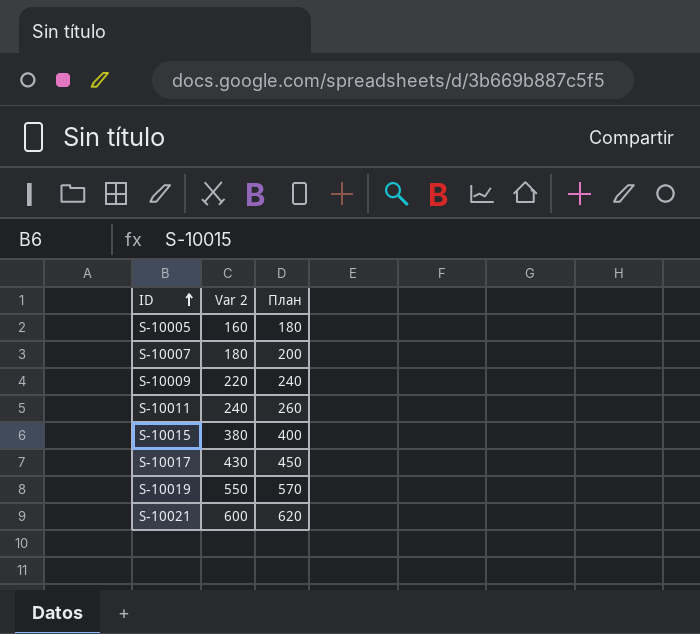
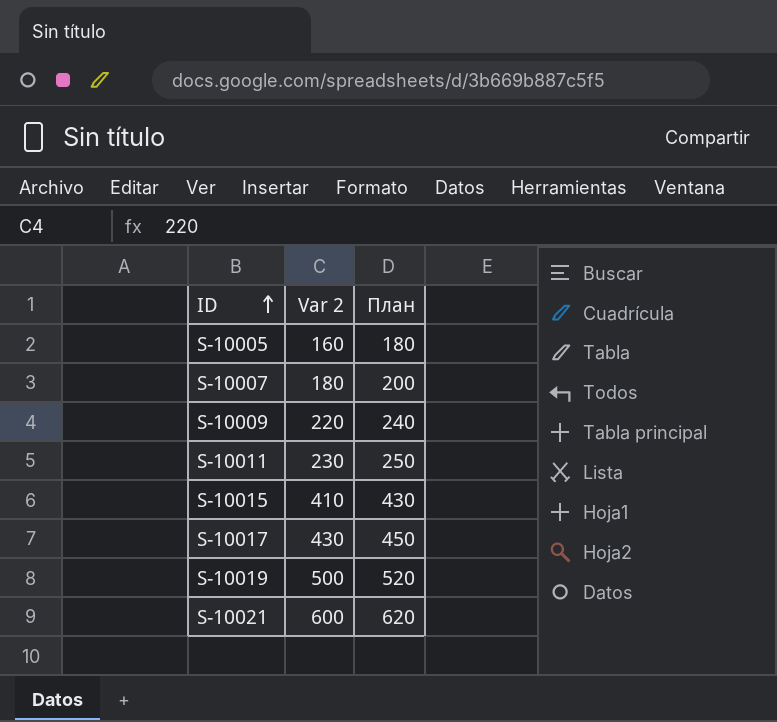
S-10011 | Var 2: 240 -> 230
S-10011 | План: 260 -> 250
S-10015 | Var 2: 380 -> 410
S-10015 | План: 400 -> 430
S-10019 | Var 2: 550 -> 500
S-10019 | План: 570 -> 520

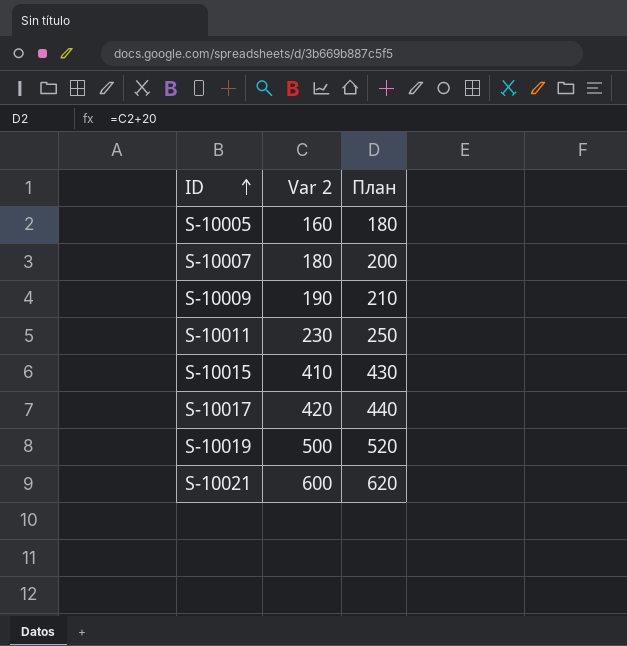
S-10009 | Var 2: 220 -> 190
S-10009 | План: 240 -> 210
S-10017 | Var 2: 430 -> 420
S-10017 | План: 450 -> 440

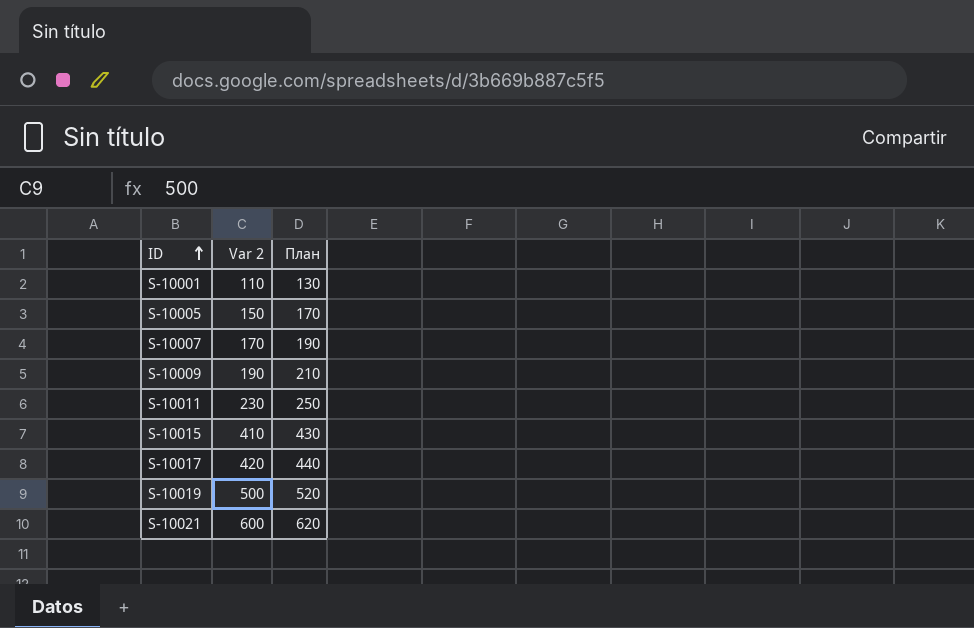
row S-10001: none -> 110 | 130
S-10005 | Var 2: 160 -> 150
S-10005 | План: 180 -> 170
S-10007 | Var 2: 180 -> 170
S-10007 | План: 200 -> 190

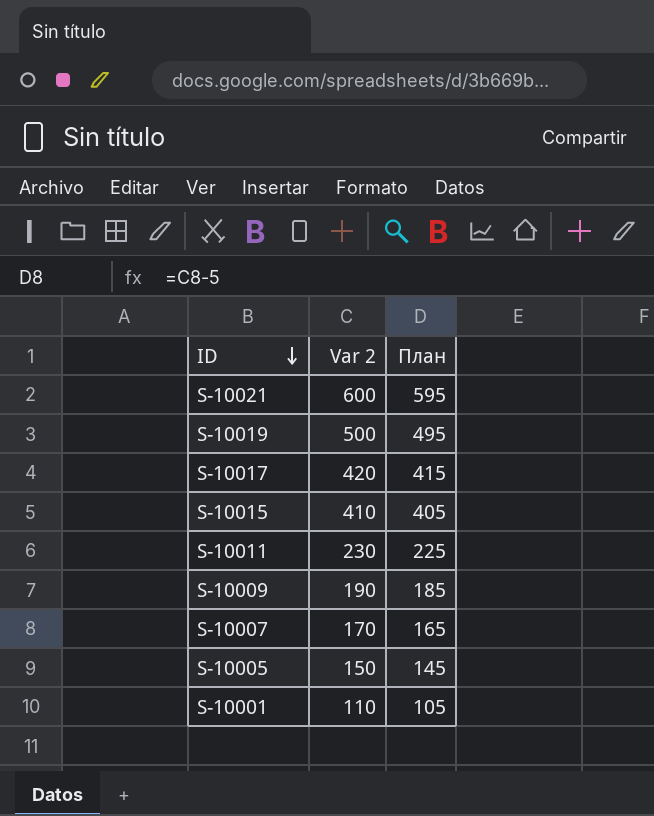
row order: ID ascending -> ID descending
column План | formula: [Var 2] + 20 -> [Var 2] - 5

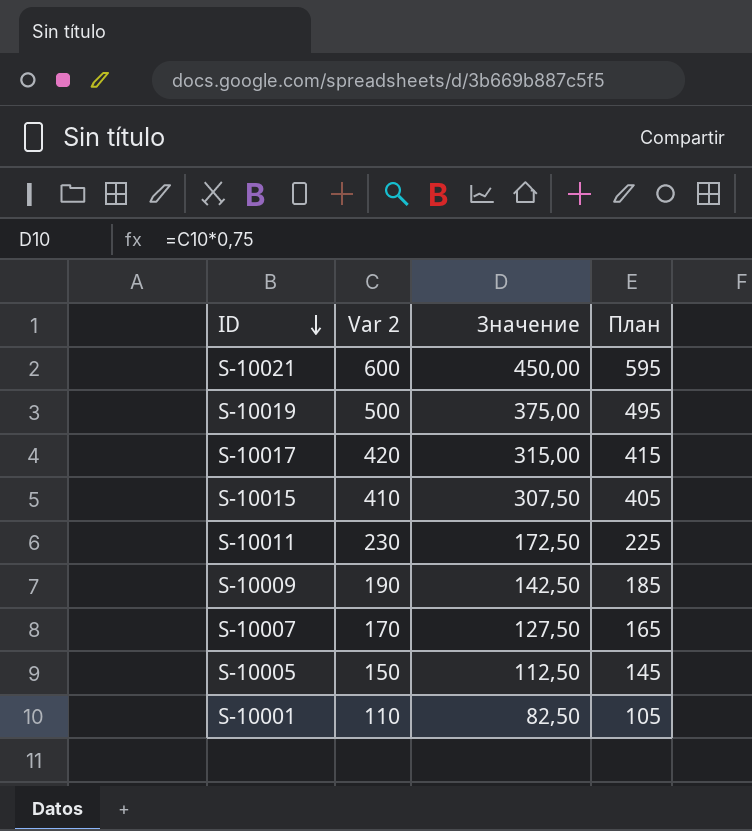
column Значение | formula: none -> [Var 2] * 0,75

